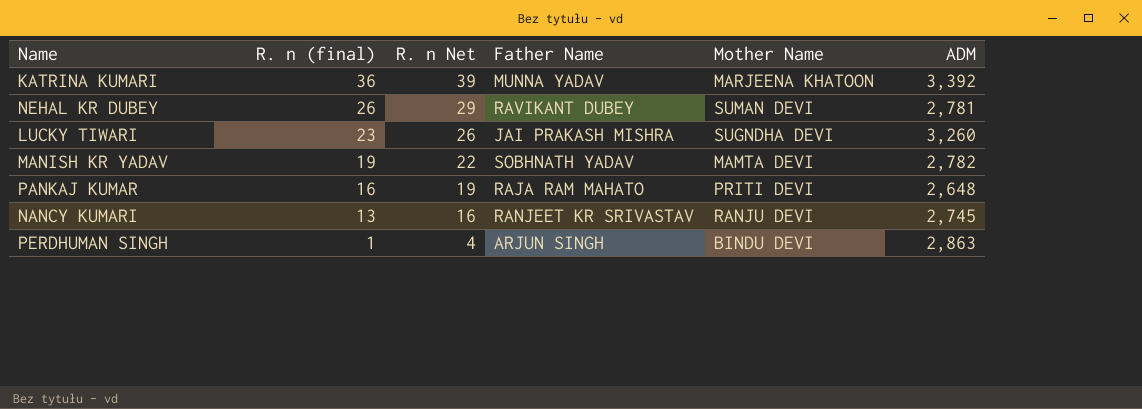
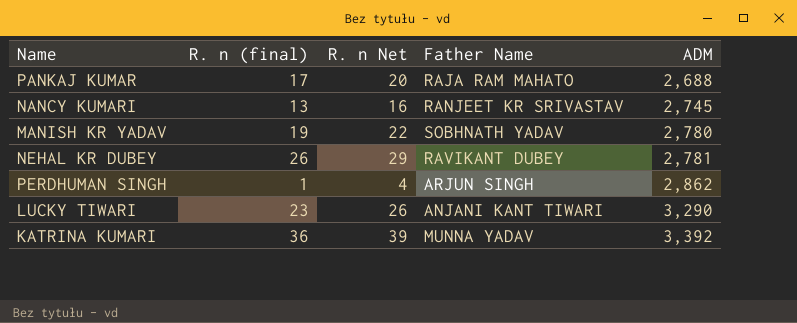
row order: R. n (final) descending -> ADM ascending
column Mother Name | position: 5 -> none
PANKAJ KUMAR | R. n (final): 16 -> 17
PANKAJ KUMAR | R. n Net: 19 -> 20
PANKAJ KUMAR | ADM: 2,648 -> 2,688
MANISH KR YADAV | ADM: 2,782 -> 2,780
PERDHUMAN SINGH | ADM: 2,863 -> 2,862
LUCKY TIWARI | Father Name: JAI PRAKASH MISHRA -> ANJANI KANT TIWARI
LUCKY TIWARI | ADM: 3,260 -> 3,290

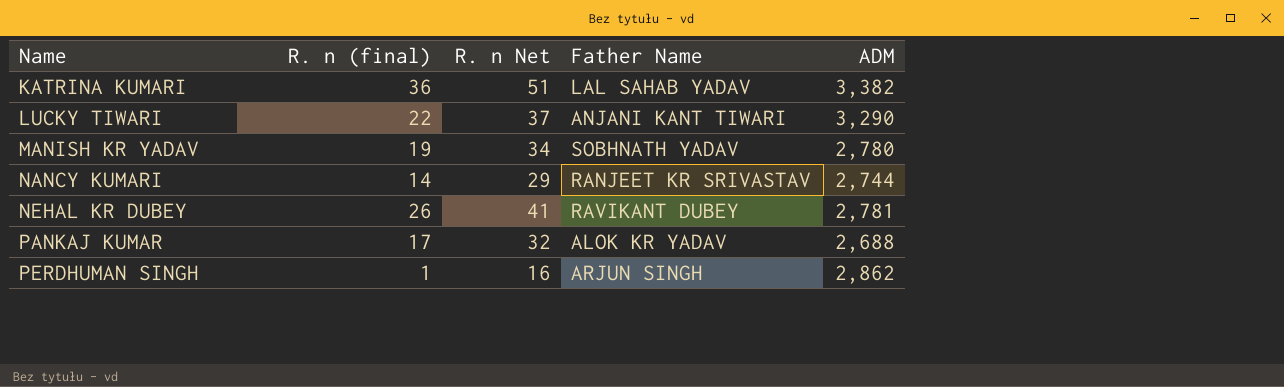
row order: ADM ascending -> Name ascending
column R. n Net | formula: [R. n (final)] + 3 -> [R. n (final)] + 15
KATRINA KUMARI | Father Name: MUNNA YADAV -> LAL SAHAB YADAV
KATRINA KUMARI | ADM: 3,392 -> 3,382
LUCKY TIWARI | R. n (final): 23 -> 22
NANCY KUMARI | R. n (final): 13 -> 14
NANCY KUMARI | ADM: 2,745 -> 2,744
PANKAJ KUMAR | Father Name: RAJA RAM MAHATO -> ALOK KR YADAV

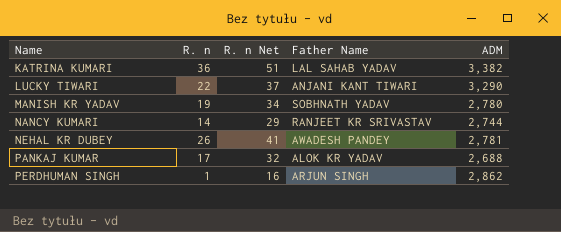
column name: R. n (final) -> R. n
NEHAL KR DUBEY | Father Name: RAVIKANT DUBEY -> AWADESH PANDEY

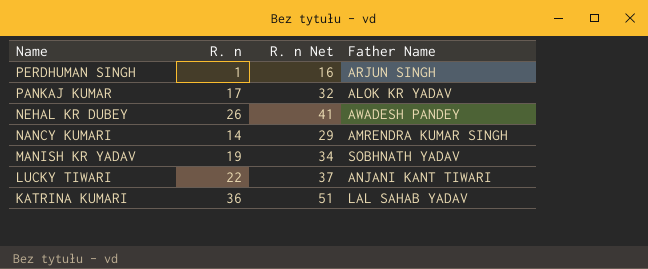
row order: Name ascending -> Name descending
column ADM | position: 5 -> none
NANCY KUMARI | Father Name: RANJEET KR SRIVASTAV -> AMRENDRA KUMAR SINGH

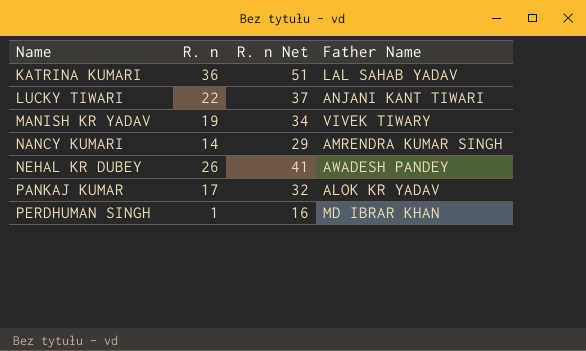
row order: Name descending -> Name ascending
MANISH KR YADAV | Father Name: SOBHNATH YADAV -> VIVEK TIWARY
PERDHUMAN SINGH | Father Name: ARJUN SINGH -> MD IBRAR KHAN

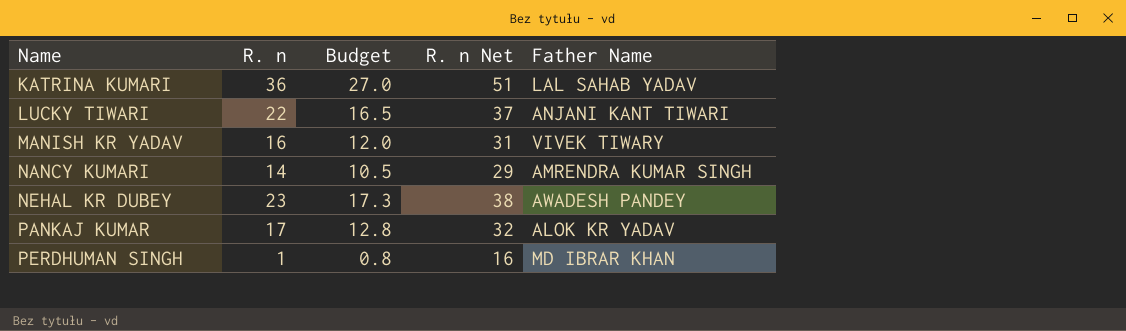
column Budget | formula: none -> [R. n] * 0.75
MANISH KR YADAV | R. n: 19 -> 16
MANISH KR YADAV | R. n Net: 34 -> 31
NEHAL KR DUBEY | R. n: 26 -> 23
NEHAL KR DUBEY | R. n Net: 41 -> 38

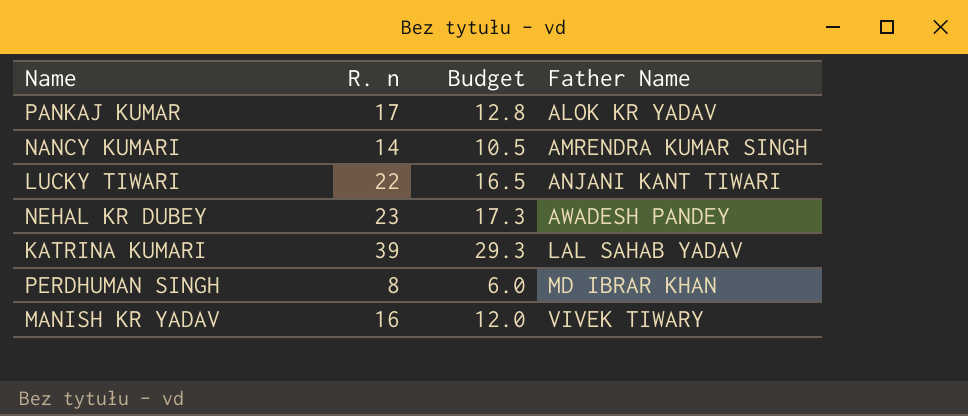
row order: Name ascending -> Father Name ascending
column R. n Net | formula: [R. n] + 15 -> none
KATRINA KUMARI | R. n: 36 -> 39
KATRINA KUMARI | Budget: 27.0 -> 29.3
PERDHUMAN SINGH | R. n: 1 -> 8
PERDHUMAN SINGH | Budget: 0.8 -> 6.0

